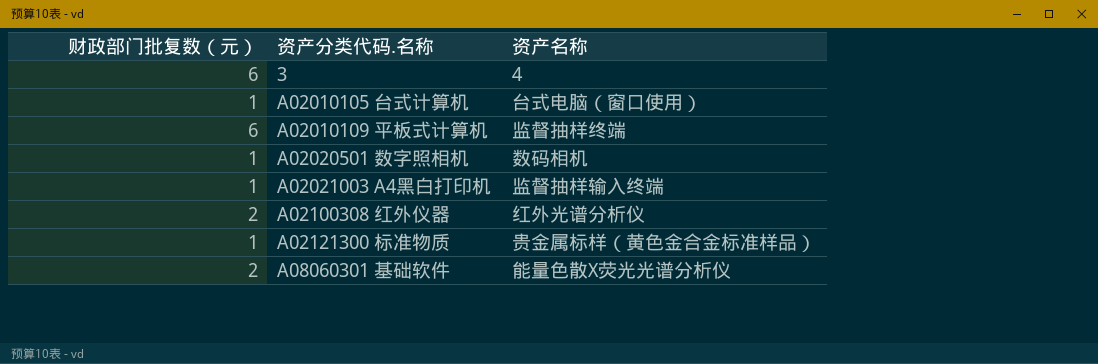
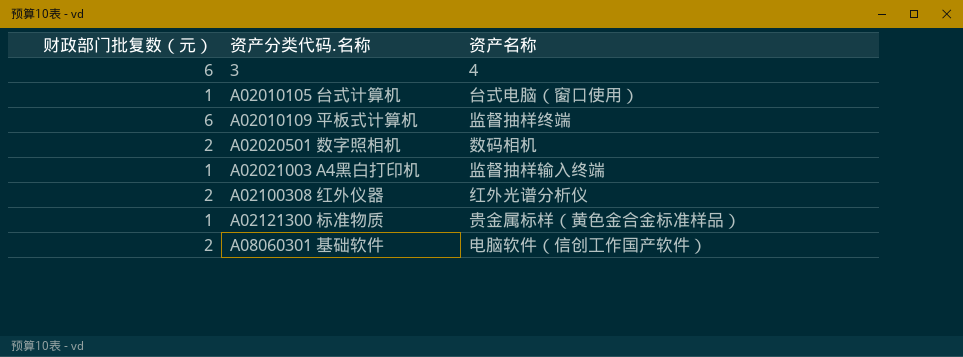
A02020501 数字照相机 | 财政部门批复数（元）: 1 -> 2
A08060301 基础软件 | 资产名称: 能量色散X荧光光谱分析仪 -> 电脑软件（信创工作国产软件）

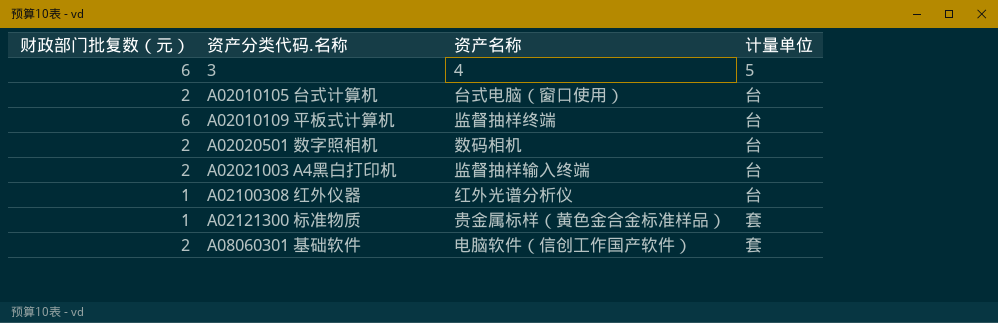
column 计量单位 | position: none -> 4
A02010105 台式计算机 | 财政部门批复数（元）: 1 -> 2
A02021003 A4黑白打印机 | 财政部门批复数（元）: 1 -> 2
A02100308 红外仪器 | 财政部门批复数（元）: 2 -> 1

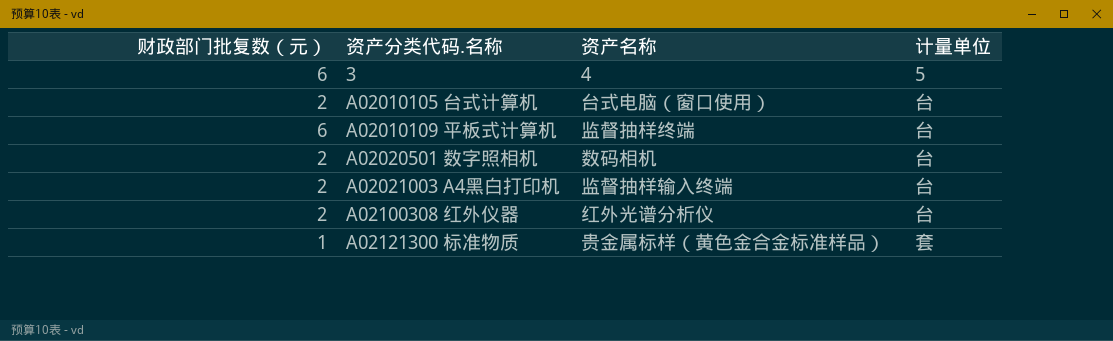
row A08060301 基础软件: 2 | 电脑软件（信创工作国产软件） | 套 -> none
A02100308 红外仪器 | 财政部门批复数（元）: 1 -> 2

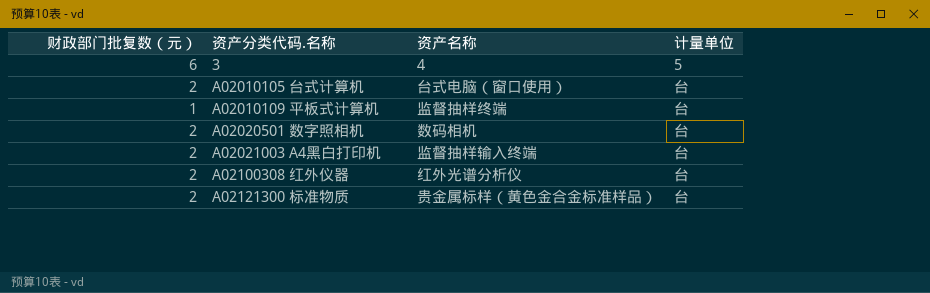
A02010109 平板式计算机 | 财政部门批复数（元）: 6 -> 1
A02121300 标准物质 | 财政部门批复数（元）: 1 -> 2
A02121300 标准物质 | 计量单位: 套 -> 台

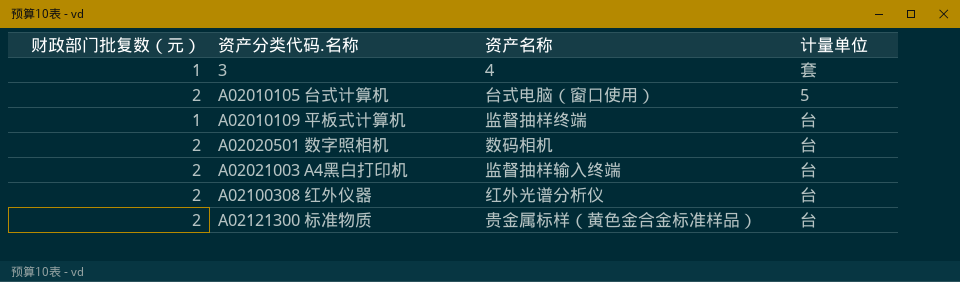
3 | 财政部门批复数（元）: 6 -> 1
3 | 计量单位: 5 -> 套
A02010105 台式计算机 | 计量单位: 台 -> 5

